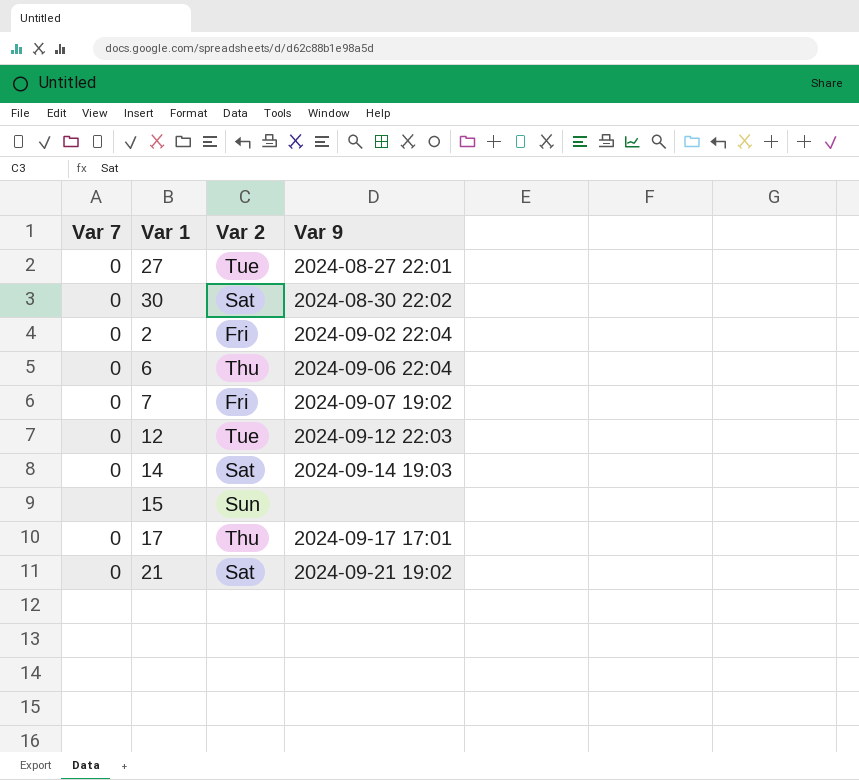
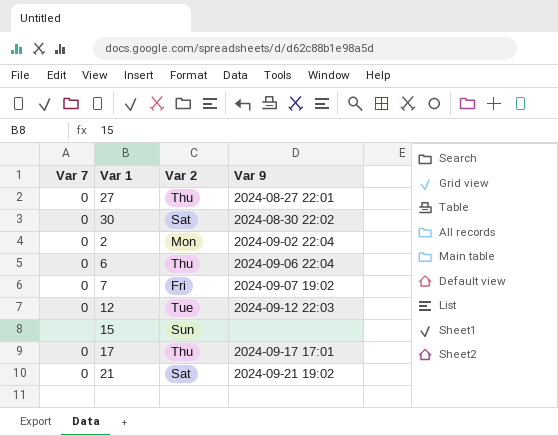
row 14: 0 | Sat | 2024-09-14 19:03 -> none
27 | Var 2: Tue -> Thu
2 | Var 2: Fri -> Mon

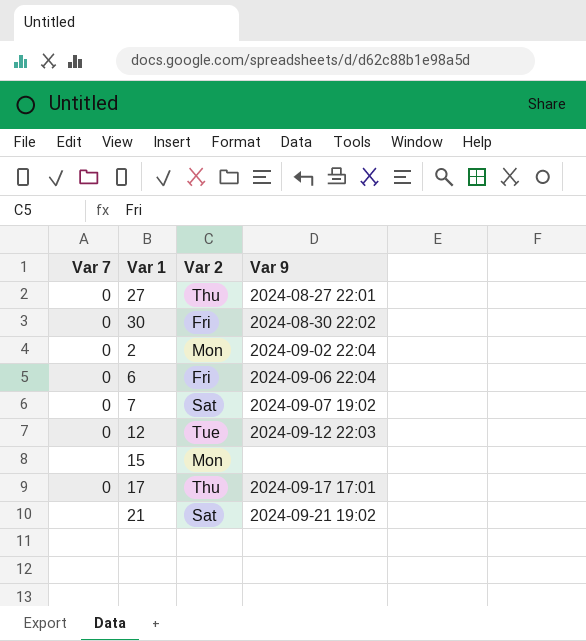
30 | Var 2: Sat -> Fri
6 | Var 2: Thu -> Fri
7 | Var 2: Fri -> Sat
15 | Var 2: Sun -> Mon
21 | Var 7: 0 -> none

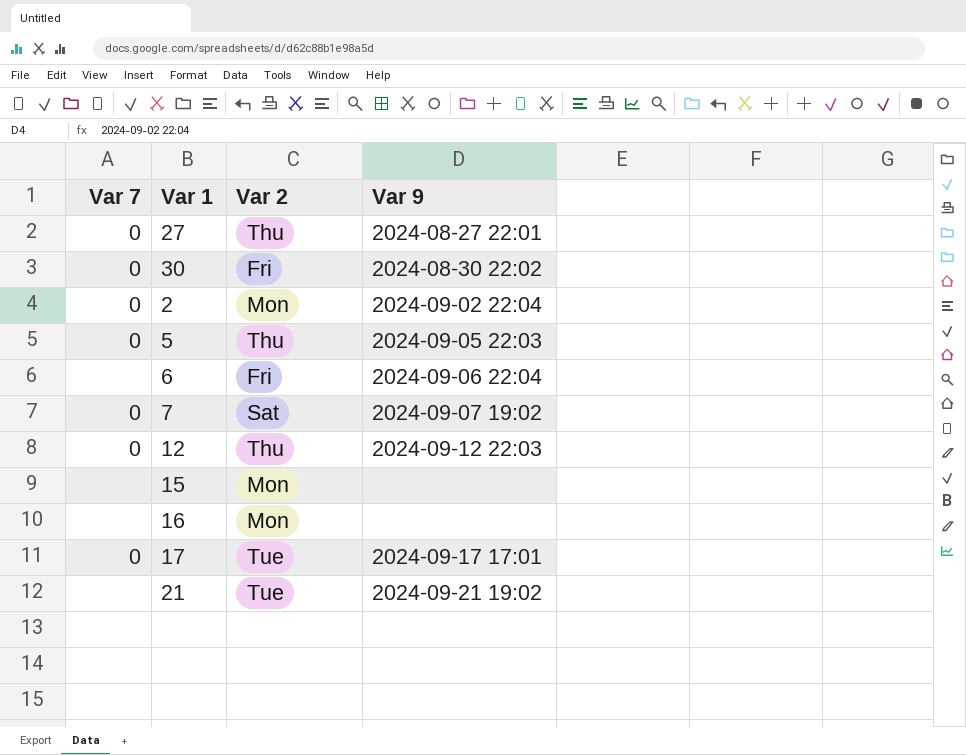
row 5: none -> 0 | Thu | 2024-09-05 22:03
6 | Var 7: 0 -> none
12 | Var 2: Tue -> Thu
row 16: none -> none | Mon | none
17 | Var 2: Thu -> Tue
21 | Var 2: Sat -> Tue

